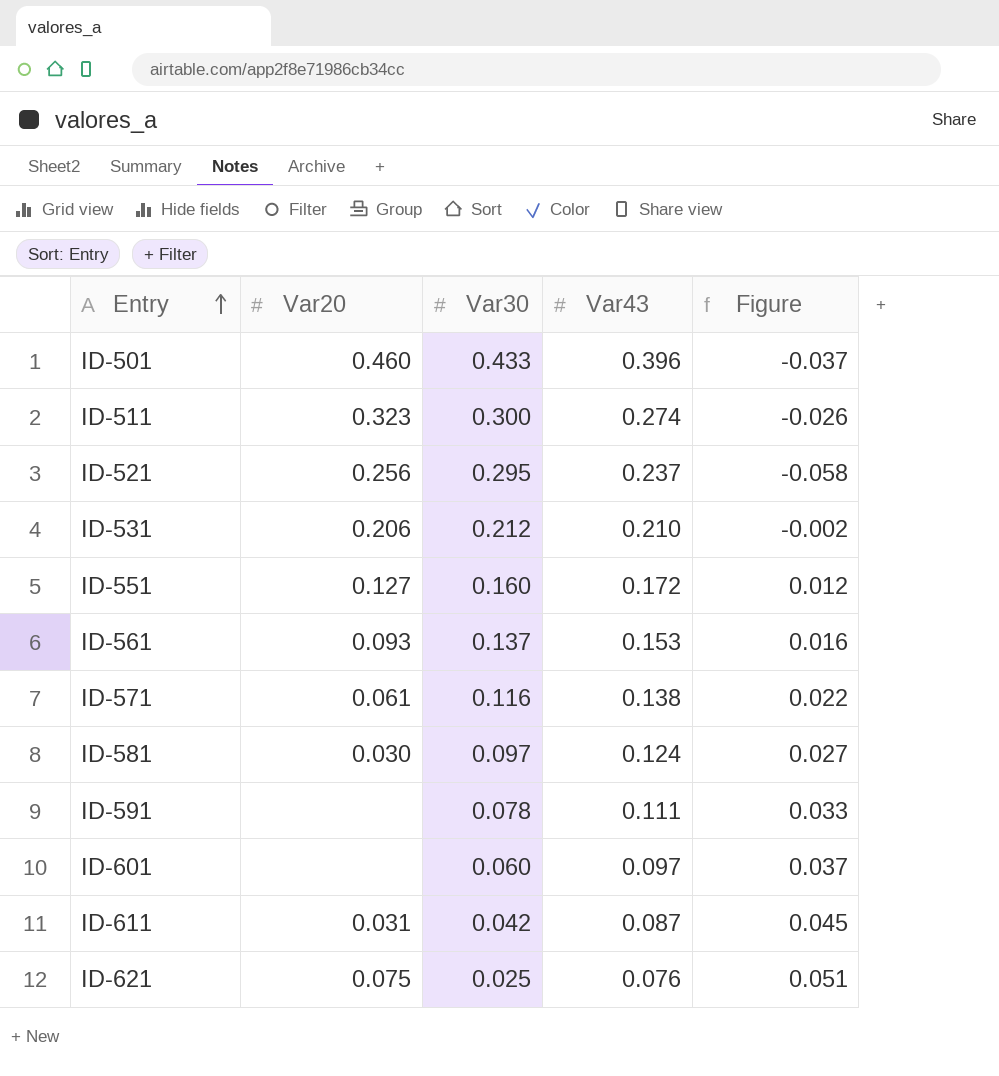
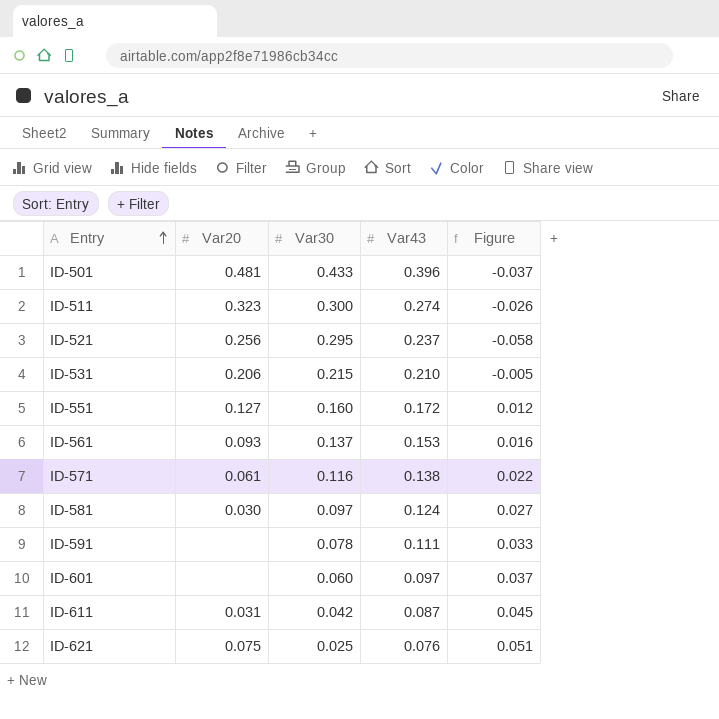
ID-501 | Var20: 0.460 -> 0.481
ID-531 | Var30: 0.212 -> 0.215
ID-531 | Figure: -0.002 -> -0.005

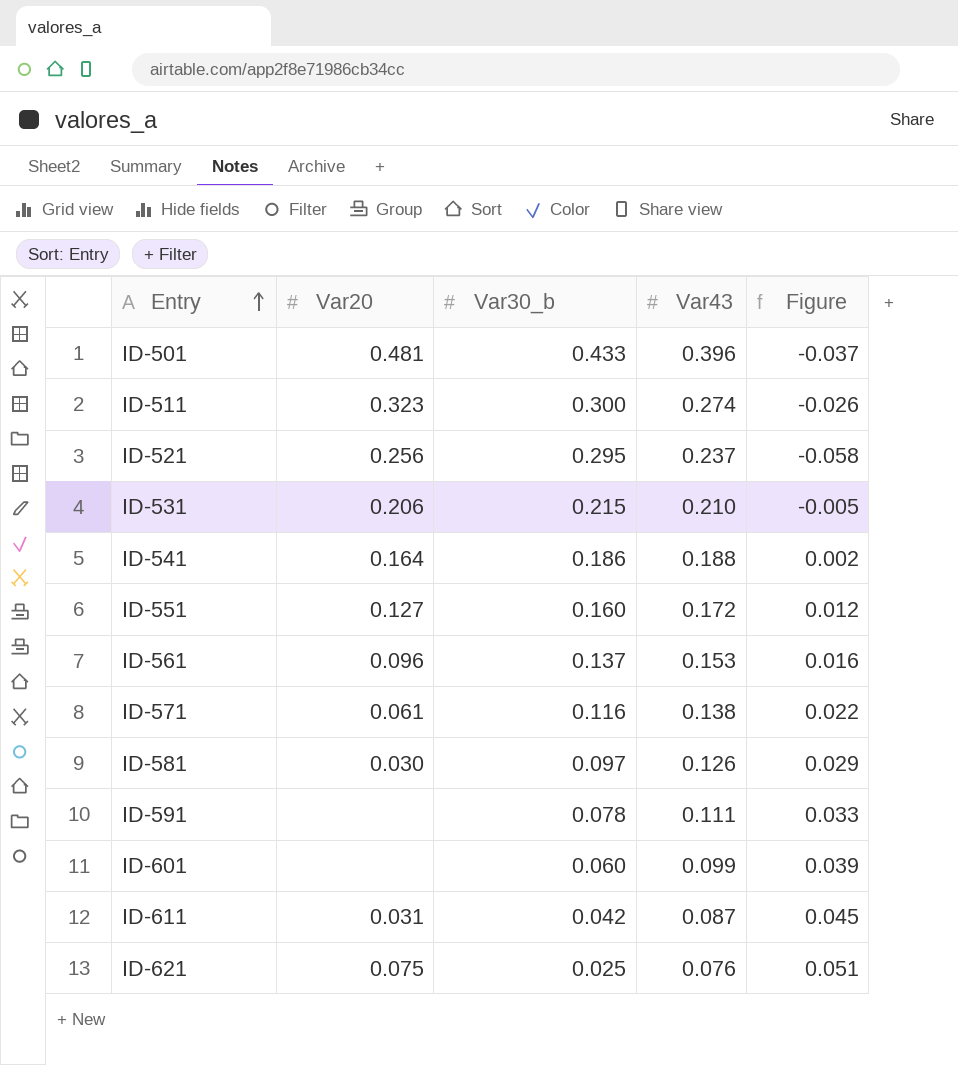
column name: Var30 -> Var30_b
row ID-541: none -> 0.164 | 0.186 | 0.188 | 0.002
ID-561 | Var20: 0.093 -> 0.096
ID-581 | Var43: 0.124 -> 0.126
ID-581 | Figure: 0.027 -> 0.029
ID-601 | Var43: 0.097 -> 0.099
ID-601 | Figure: 0.037 -> 0.039

